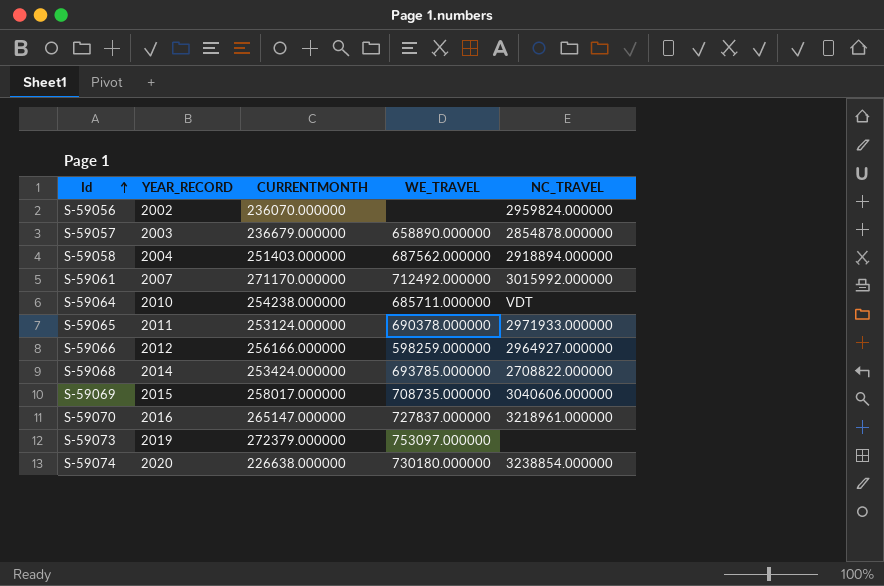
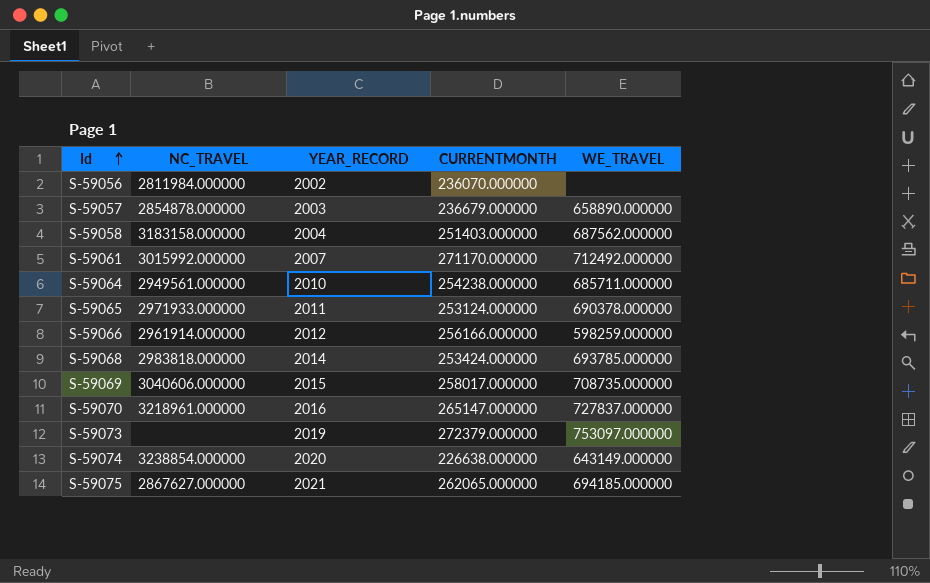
column NC_TRAVEL | position: 5 -> 2
S-59056 | NC_TRAVEL: 2959824.000000 -> 2811984.000000
S-59058 | NC_TRAVEL: 2918894.000000 -> 3183158.000000
S-59064 | NC_TRAVEL: VDT -> 2949561.000000
S-59066 | NC_TRAVEL: 2964927.000000 -> 2961914.000000
S-59068 | NC_TRAVEL: 2708822.000000 -> 2983818.000000
S-59074 | WE_TRAVEL: 730180.000000 -> 643149.000000
row S-59075: none -> 2867627.000000 | 2021 | 262065.000000 | 694185.000000

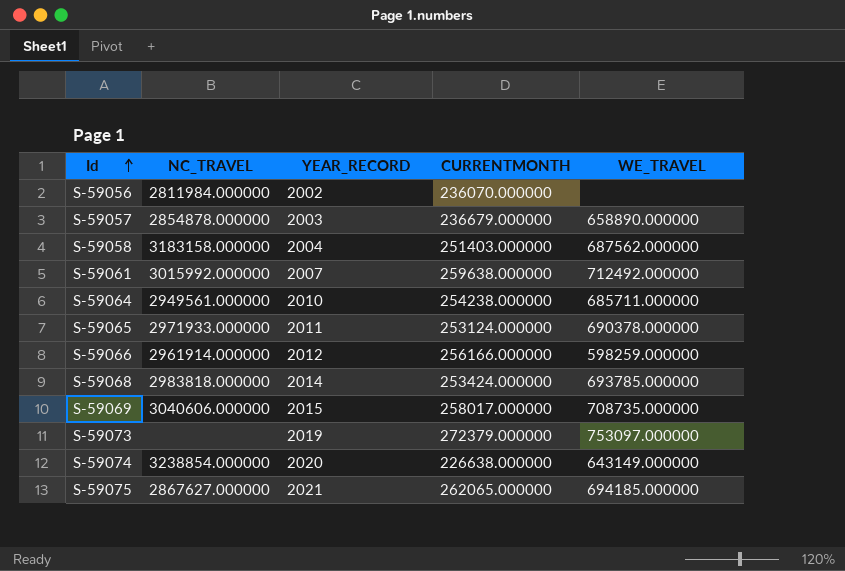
row S-59070: 3218961.000000 | 2016 | 265147.000000 | 727837.000000 -> none
S-59061 | CURRENTMONTH: 271170.000000 -> 259638.000000

